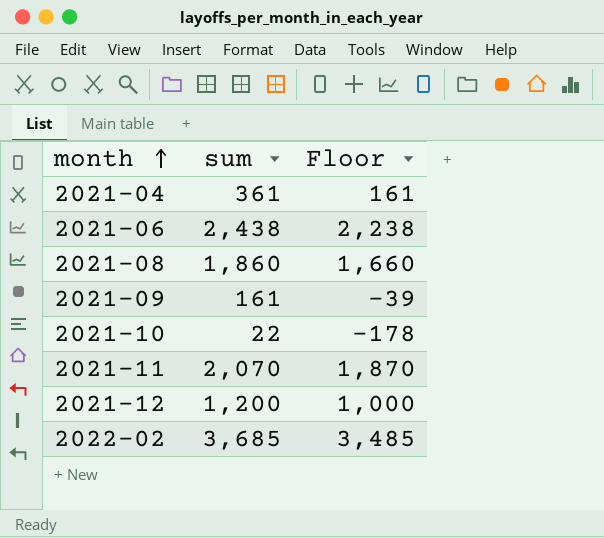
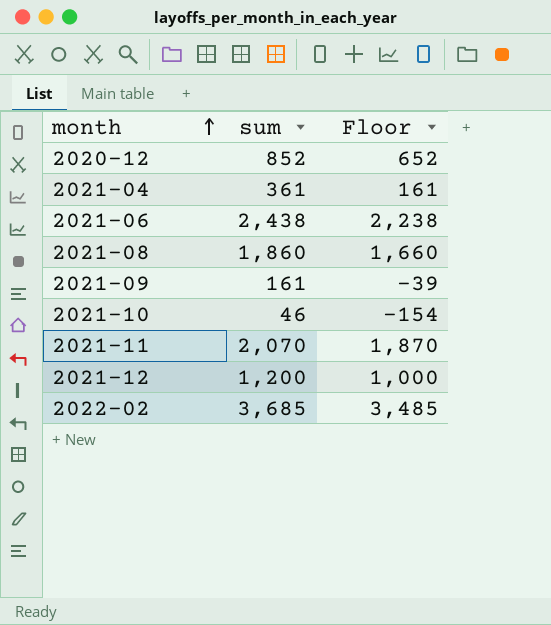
row 2020-12: none -> 852 | 652
2021-10 | sum: 22 -> 46
2021-10 | Floor: -178 -> -154

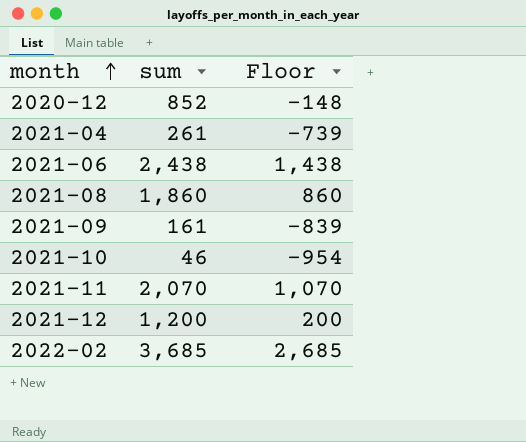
column Floor | formula: [sum] - 200 -> [sum] - 1000
2021-04 | sum: 361 -> 261

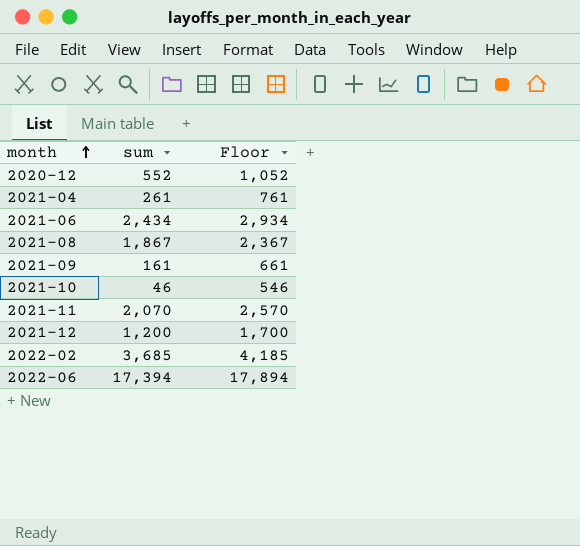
column Floor | formula: [sum] - 1000 -> [sum] + 500
2020-12 | sum: 852 -> 552
2021-06 | sum: 2,438 -> 2,434
2021-08 | sum: 1,860 -> 1,867
row 2022-06: none -> 17,394 | 17,894

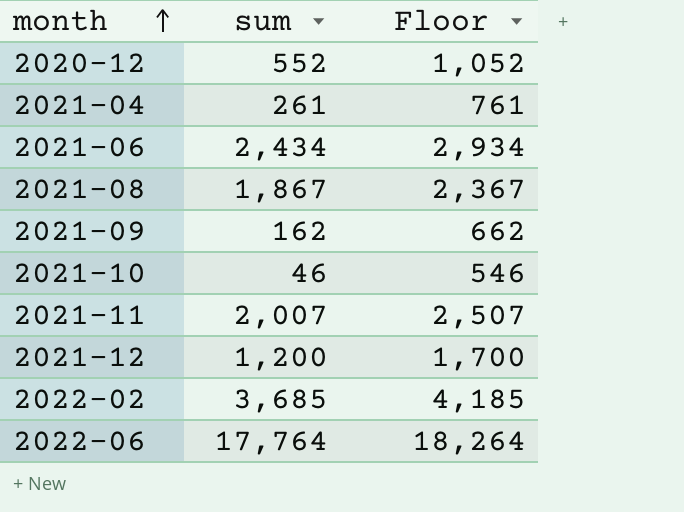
2021-09 | sum: 161 -> 162
2021-09 | Floor: 661 -> 662
2021-11 | sum: 2,070 -> 2,007
2021-11 | Floor: 2,570 -> 2,507
2022-06 | sum: 17,394 -> 17,764
2022-06 | Floor: 17,894 -> 18,264

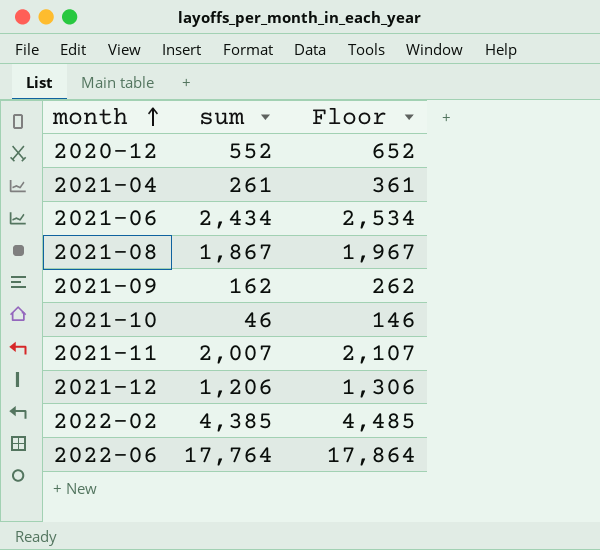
column Floor | formula: [sum] + 500 -> [sum] + 100
2021-12 | sum: 1,200 -> 1,206
2022-02 | sum: 3,685 -> 4,385

